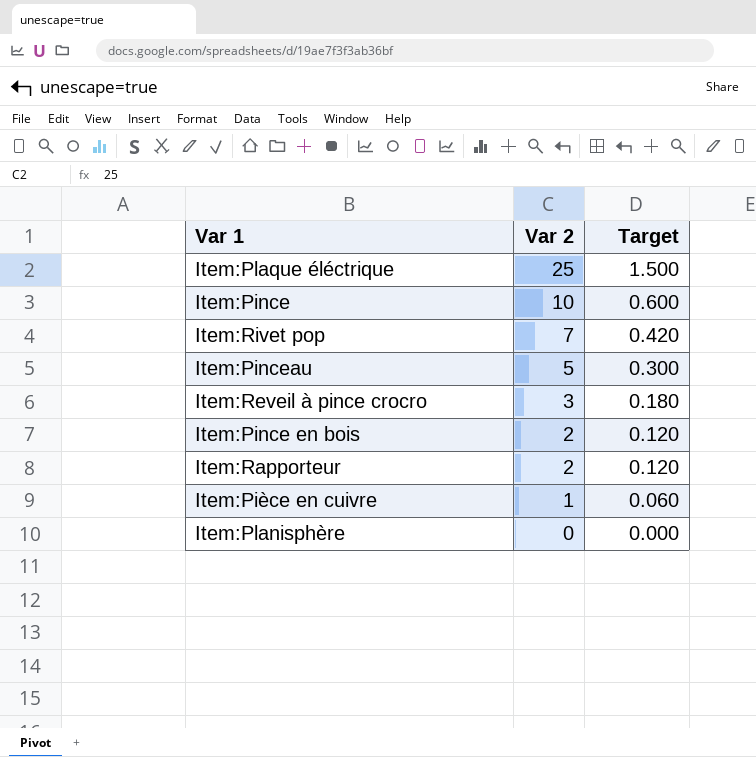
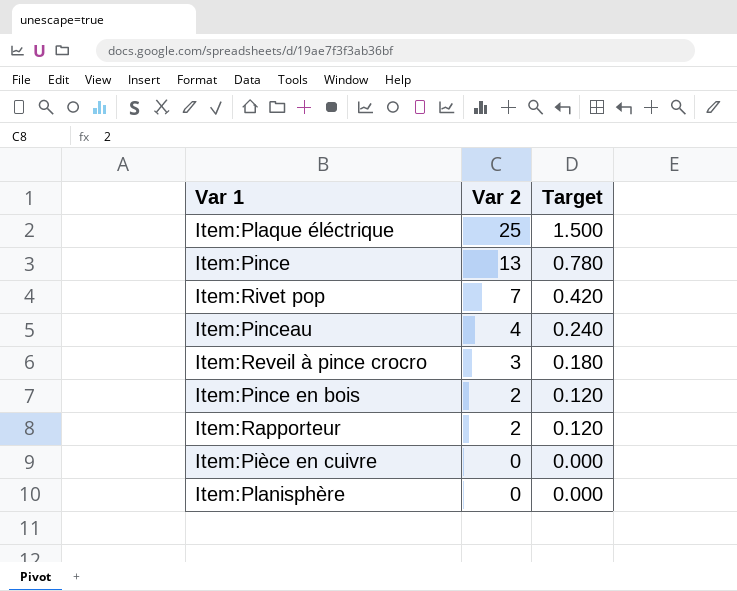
Item:Pince | Var 2: 10 -> 13
Item:Pince | Target: 0.600 -> 0.780
Item:Pinceau | Var 2: 5 -> 4
Item:Pinceau | Target: 0.300 -> 0.240
Item:Pièce en cuivre | Var 2: 1 -> 0
Item:Pièce en cuivre | Target: 0.060 -> 0.000

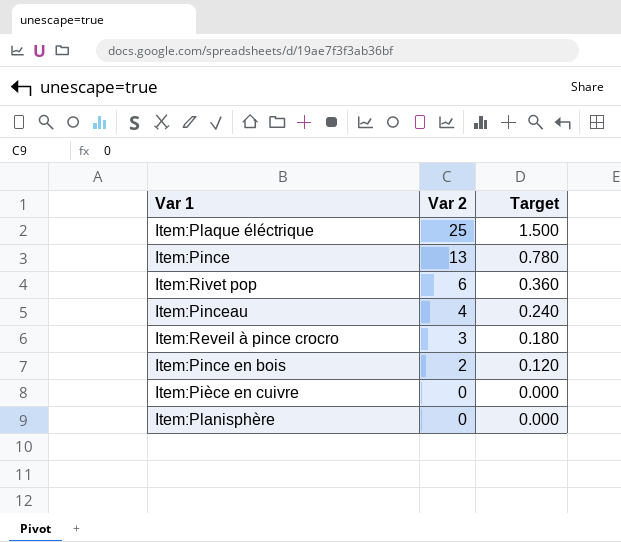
row Item:Rapporteur: 2 | 0.120 -> none
Item:Rivet pop | Var 2: 7 -> 6
Item:Rivet pop | Target: 0.420 -> 0.360

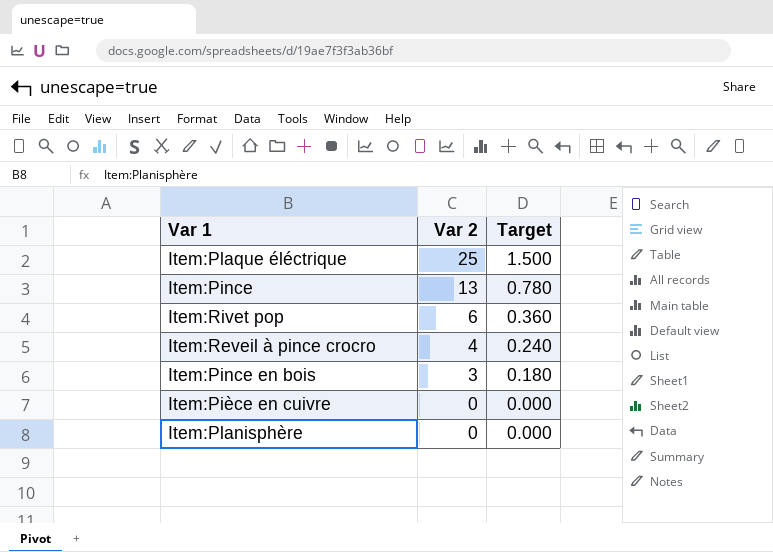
row Item:Pinceau: 4 | 0.240 -> none
Item:Reveil à pince crocro | Var 2: 3 -> 4
Item:Reveil à pince crocro | Target: 0.180 -> 0.240
Item:Pince en bois | Var 2: 2 -> 3
Item:Pince en bois | Target: 0.120 -> 0.180

